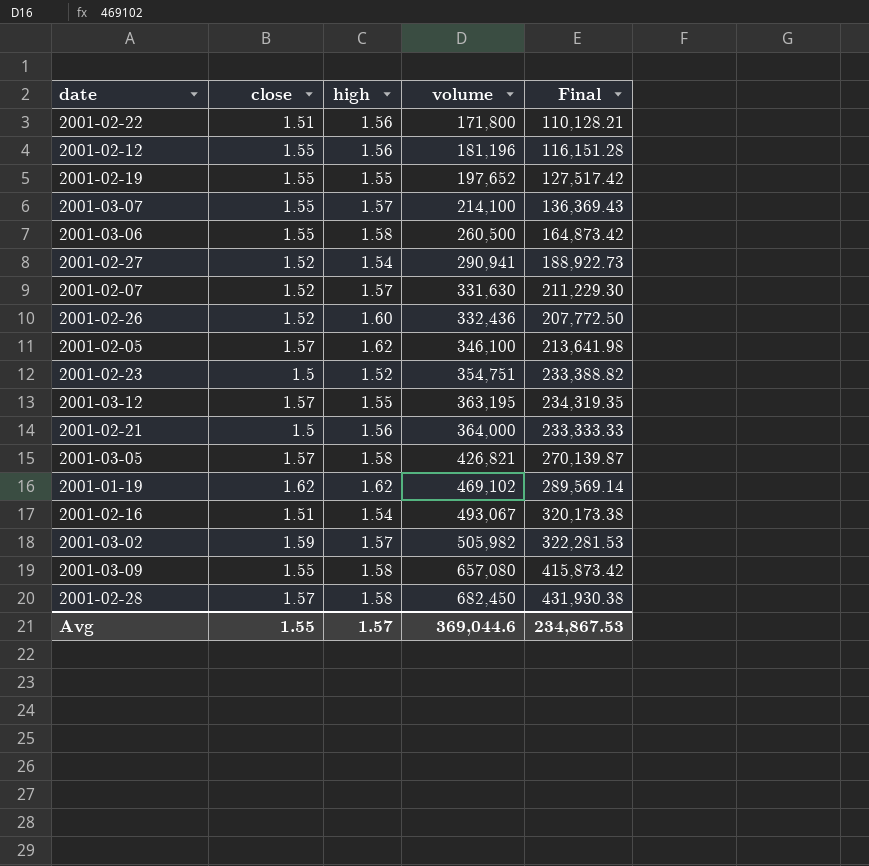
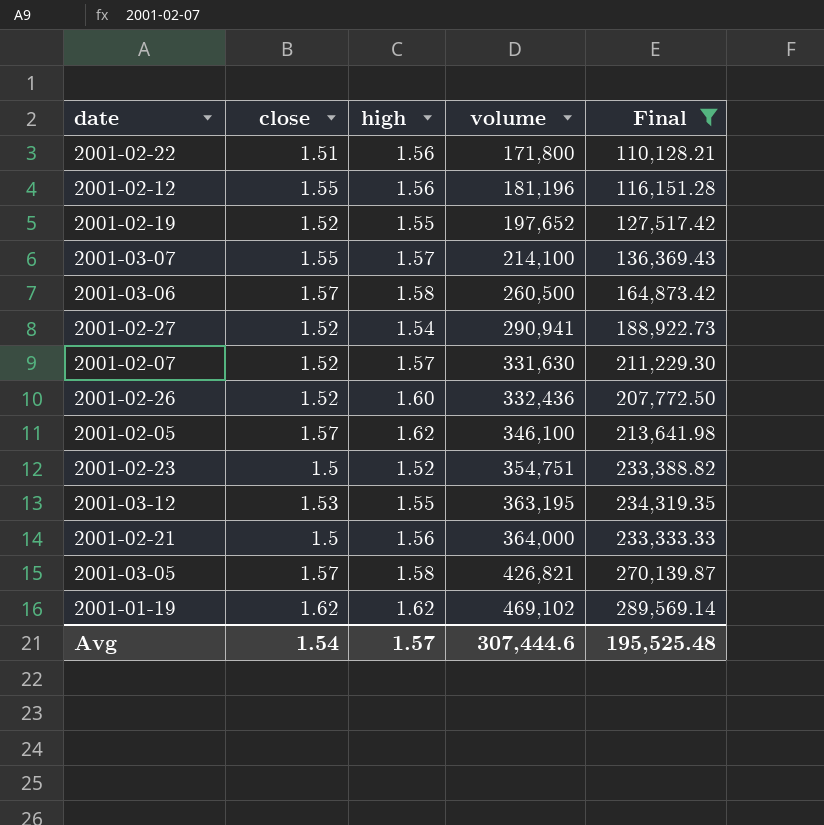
filter: none -> Final <= 289,569.14
2001-02-19 | close: 1.55 -> 1.52
2001-03-06 | close: 1.55 -> 1.57
2001-03-12 | close: 1.57 -> 1.53
Avg | close: 1.55 -> 1.54
Avg | volume: 369,044.6 -> 307,444.6
Avg | Final: 234,867.53 -> 195,525.48

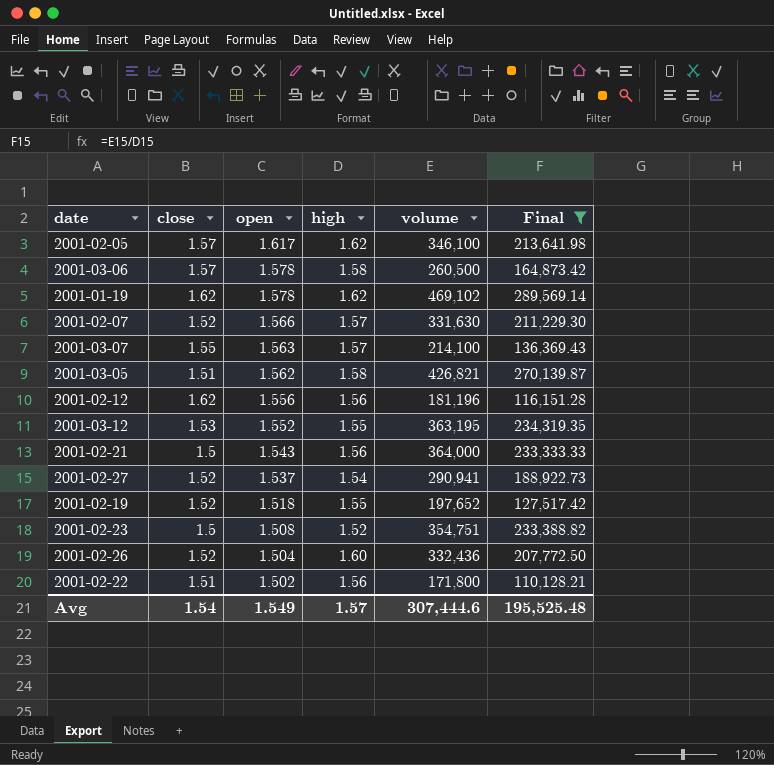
row order: volume ascending -> open descending
column open | position: none -> 3
2001-03-05 | close: 1.57 -> 1.51
2001-02-12 | close: 1.55 -> 1.62

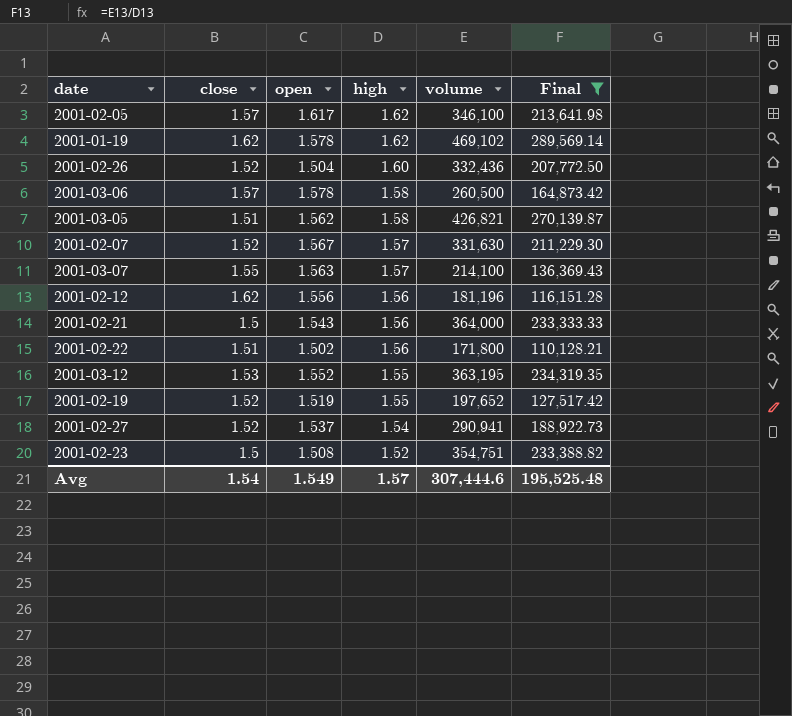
row order: open descending -> high descending
2001-02-07 | open: 1.566 -> 1.567
2001-02-19 | open: 1.518 -> 1.519

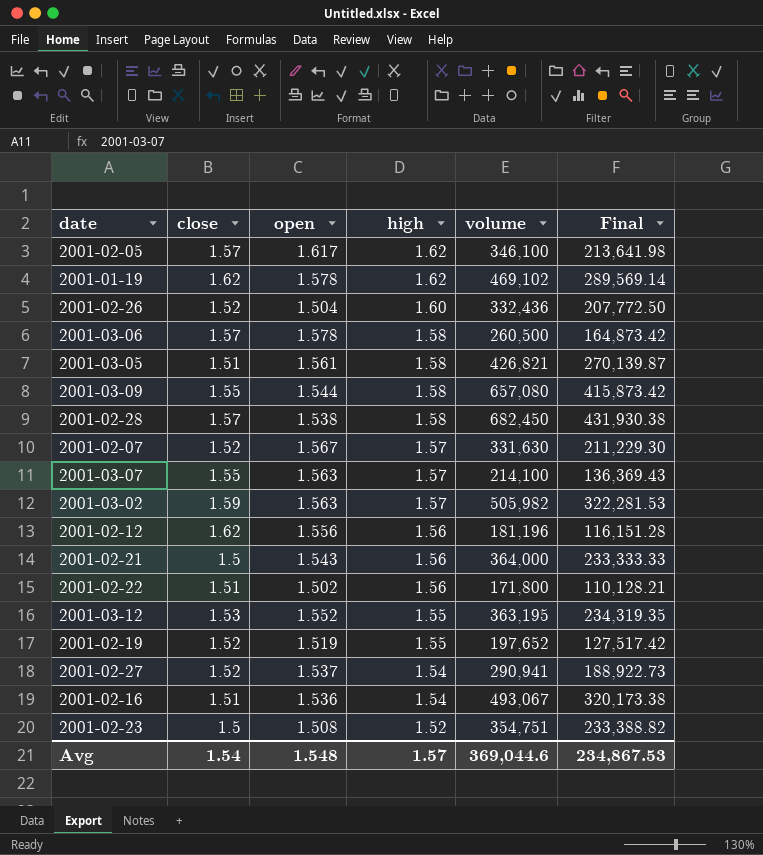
filter: Final <= 289,569.14 -> none
2001-03-05 | open: 1.562 -> 1.561
Avg | open: 1.549 -> 1.548
Avg | volume: 307,444.6 -> 369,044.6
Avg | Final: 195,525.48 -> 234,867.53

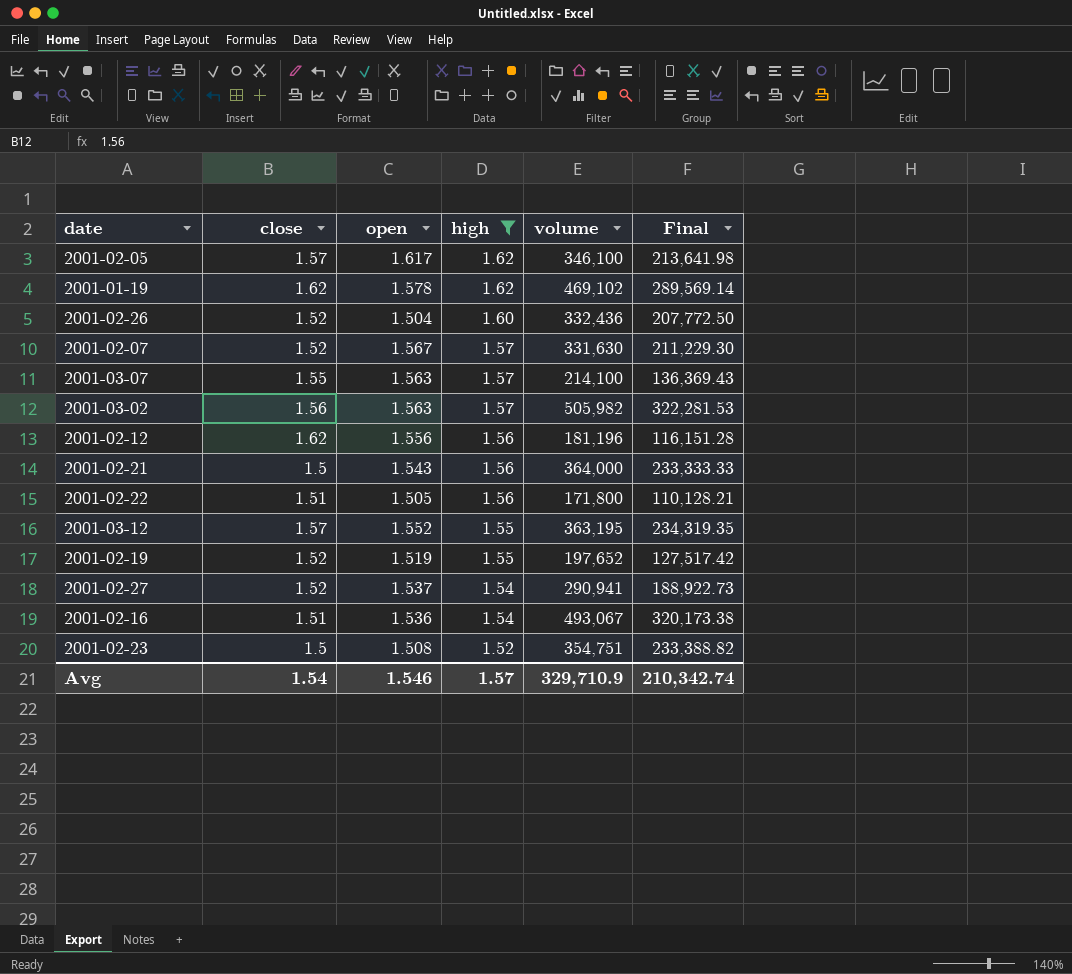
filter: none -> high != 1.58
2001-03-02 | close: 1.59 -> 1.56
2001-02-22 | open: 1.502 -> 1.505
2001-03-12 | close: 1.53 -> 1.57
Avg | open: 1.548 -> 1.546
Avg | volume: 369,044.6 -> 329,710.9
Avg | Final: 234,867.53 -> 210,342.74

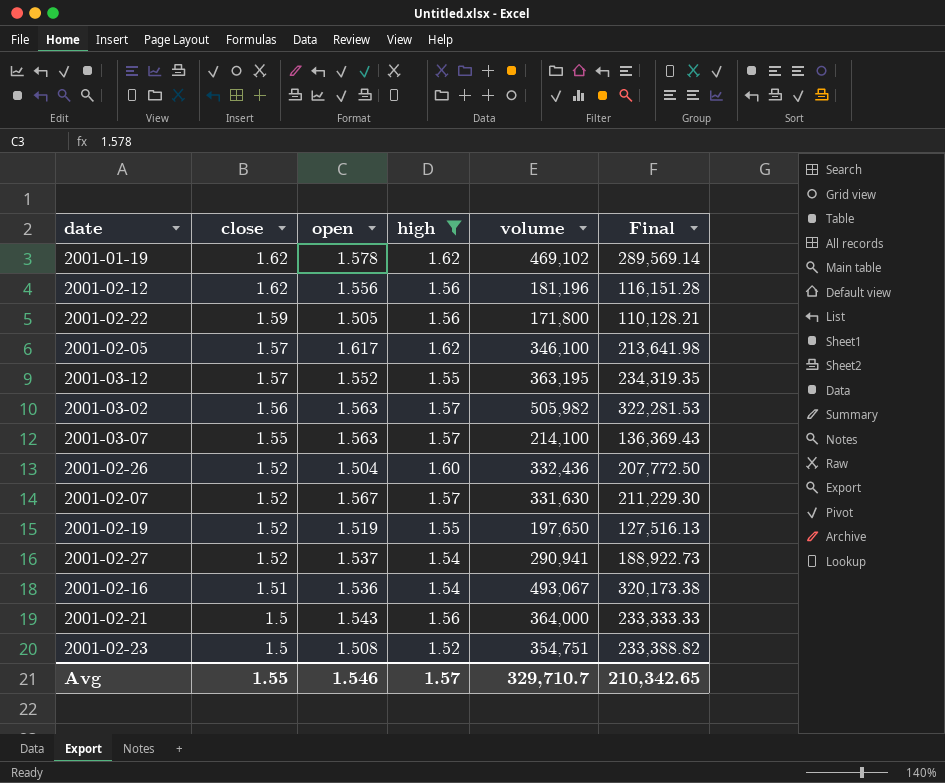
row order: high descending -> close descending
2001-02-22 | close: 1.51 -> 1.59
2001-02-19 | volume: 197,652 -> 197,650
2001-02-19 | Final: 127,517.42 -> 127,516.13
Avg | close: 1.54 -> 1.55
Avg | volume: 329,710.9 -> 329,710.7
Avg | Final: 210,342.74 -> 210,342.65

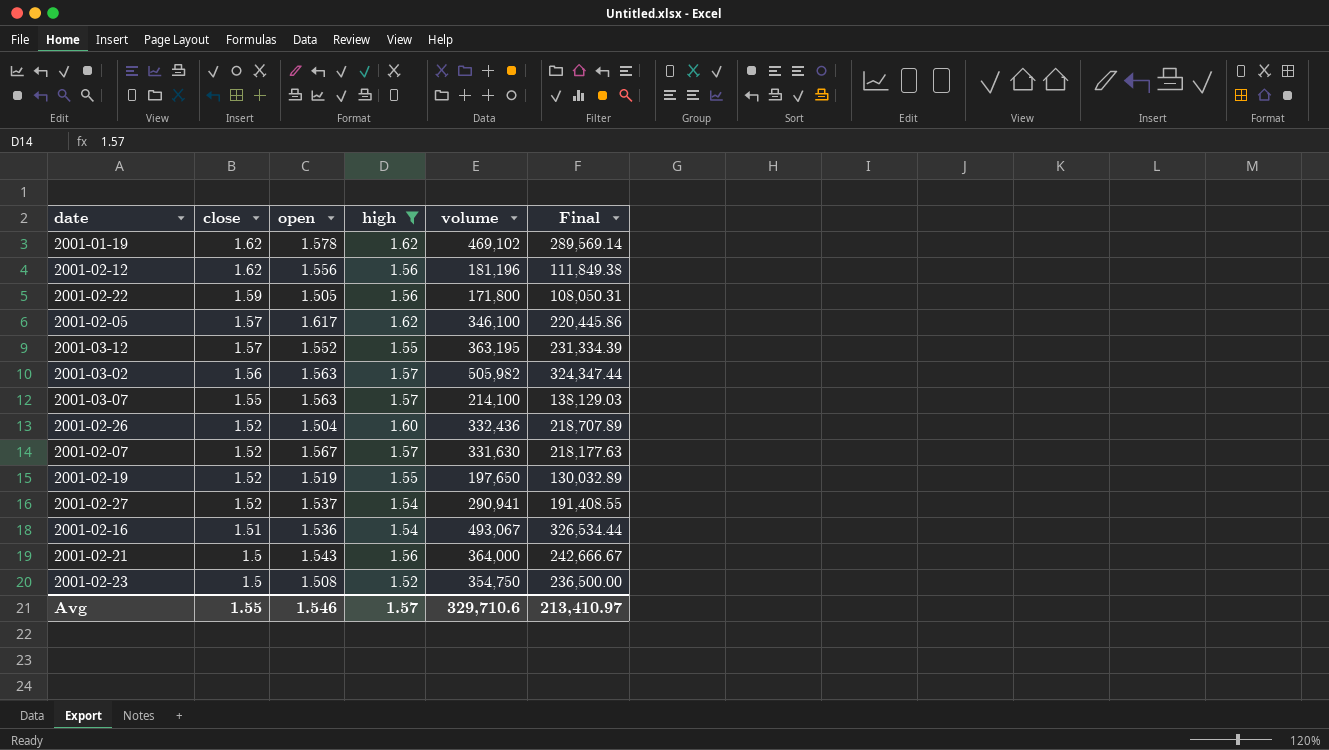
column Final | formula: [volume] / [high] -> [volume] / [close]
2001-02-23 | volume: 354,751 -> 354,750
Avg | volume: 329,710.7 -> 329,710.6
Avg | Final: 210,342.65 -> 213,410.97

